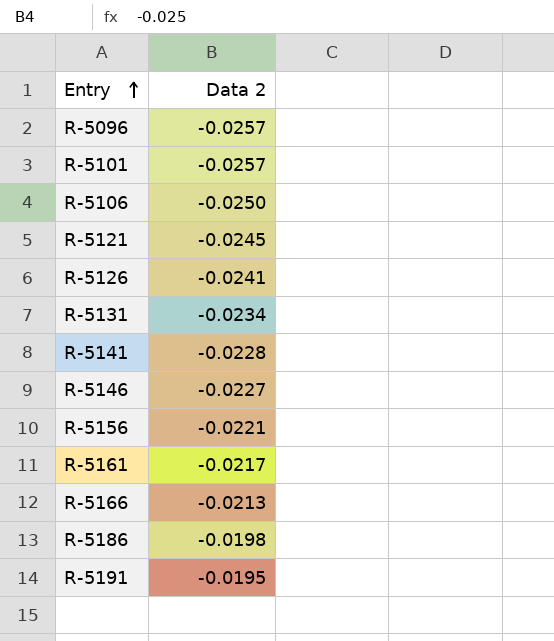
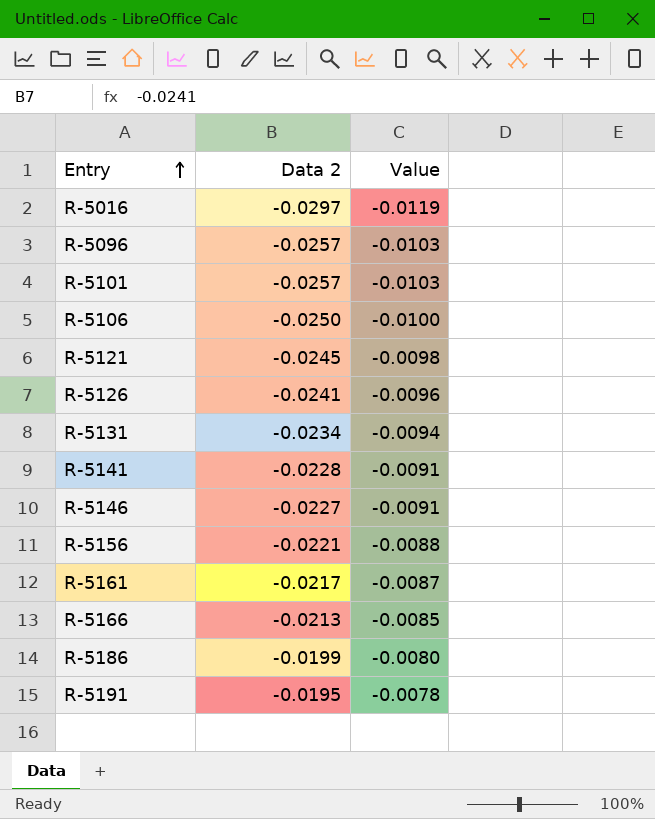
column Value | formula: none -> [Data 2] * 0.4
row R-5016: none -> -0.0297 | -0.0119
R-5186 | Data 2: -0.0198 -> -0.0199

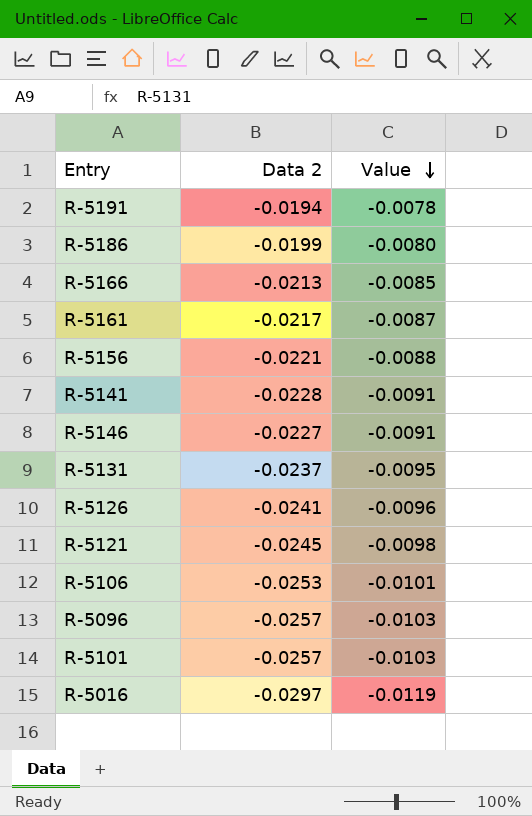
row order: Entry ascending -> Value descending
R-5191 | Data 2: -0.0195 -> -0.0194
R-5131 | Data 2: -0.0234 -> -0.0237
R-5131 | Value: -0.0094 -> -0.0095
R-5106 | Data 2: -0.0250 -> -0.0253
R-5106 | Value: -0.0100 -> -0.0101

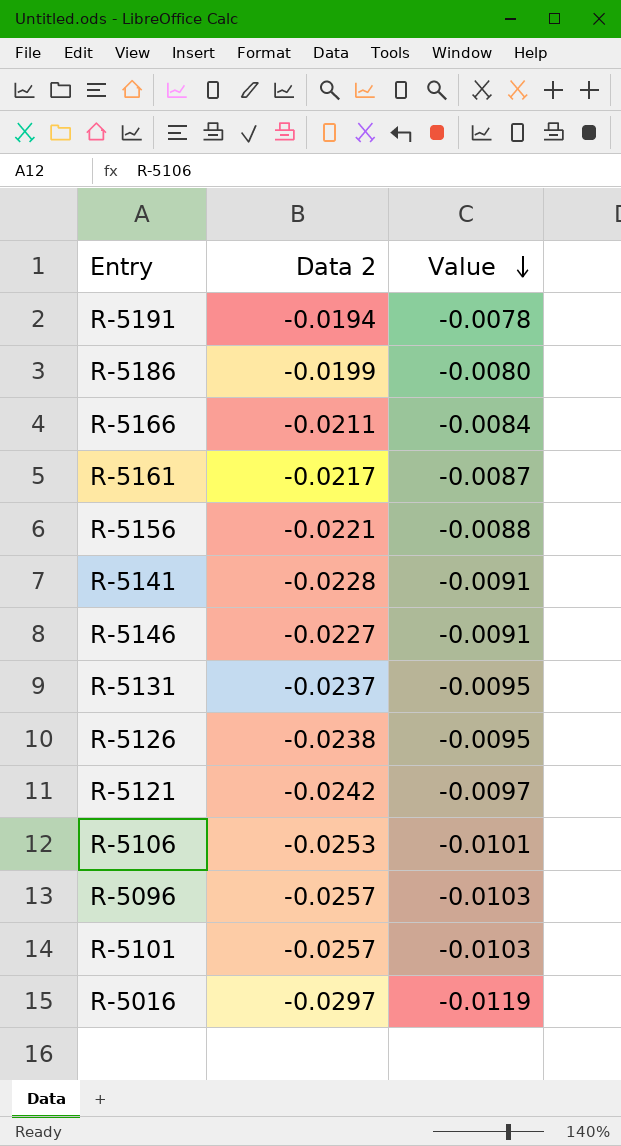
R-5166 | Data 2: -0.0213 -> -0.0211
R-5166 | Value: -0.0085 -> -0.0084
R-5126 | Data 2: -0.0241 -> -0.0238
R-5126 | Value: -0.0096 -> -0.0095
R-5121 | Data 2: -0.0245 -> -0.0242
R-5121 | Value: -0.0098 -> -0.0097

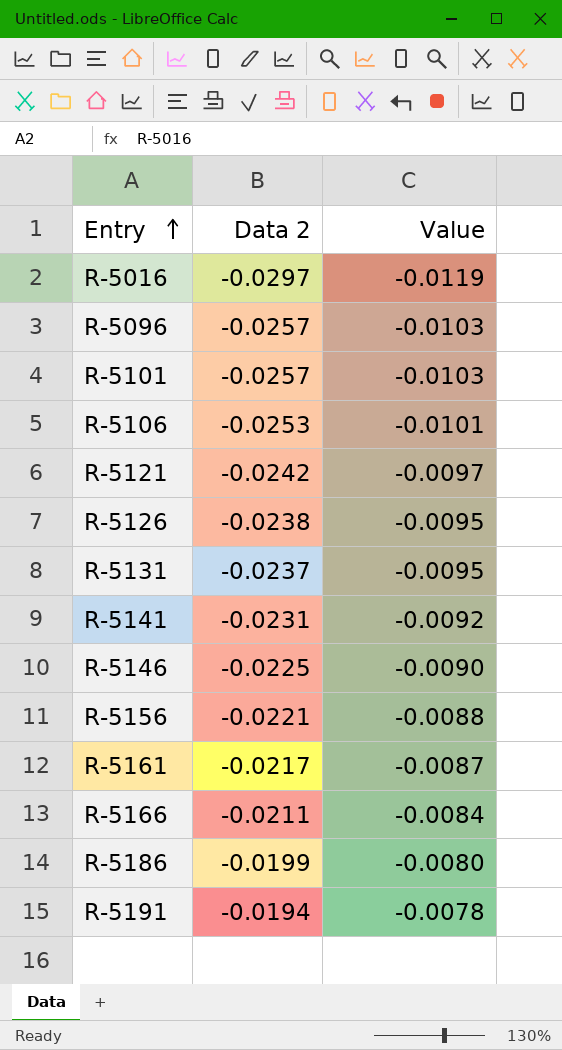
row order: Value descending -> Entry ascending
R-5141 | Data 2: -0.0228 -> -0.0231
R-5141 | Value: -0.0091 -> -0.0092
R-5146 | Data 2: -0.0227 -> -0.0225
R-5146 | Value: -0.0091 -> -0.0090

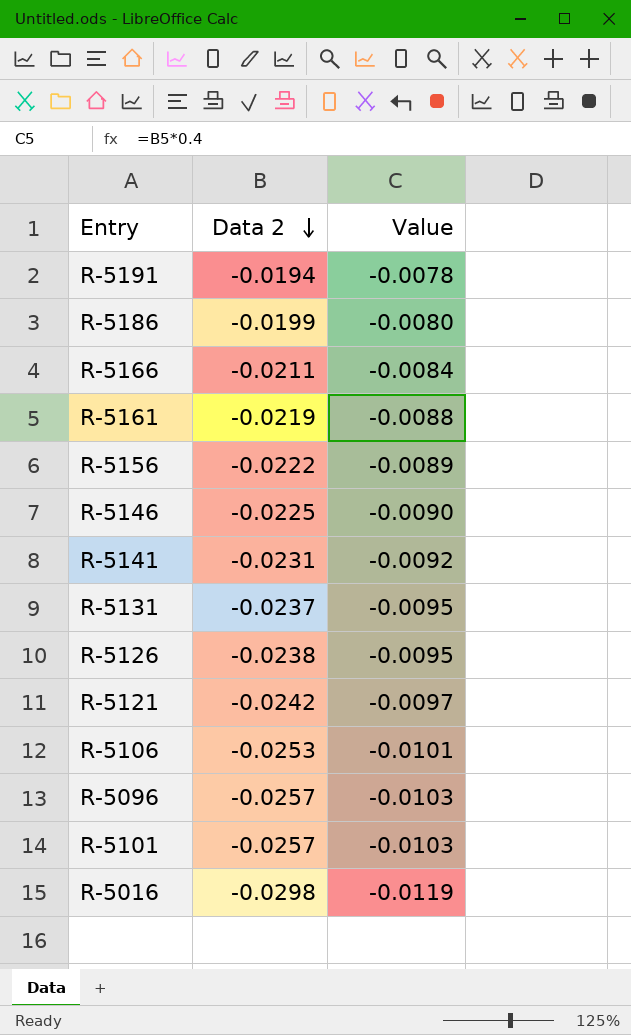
row order: Entry ascending -> Data 2 descending
R-5161 | Data 2: -0.0217 -> -0.0219
R-5161 | Value: -0.0087 -> -0.0088
R-5156 | Data 2: -0.0221 -> -0.0222
R-5156 | Value: -0.0088 -> -0.0089
R-5016 | Data 2: -0.0297 -> -0.0298

